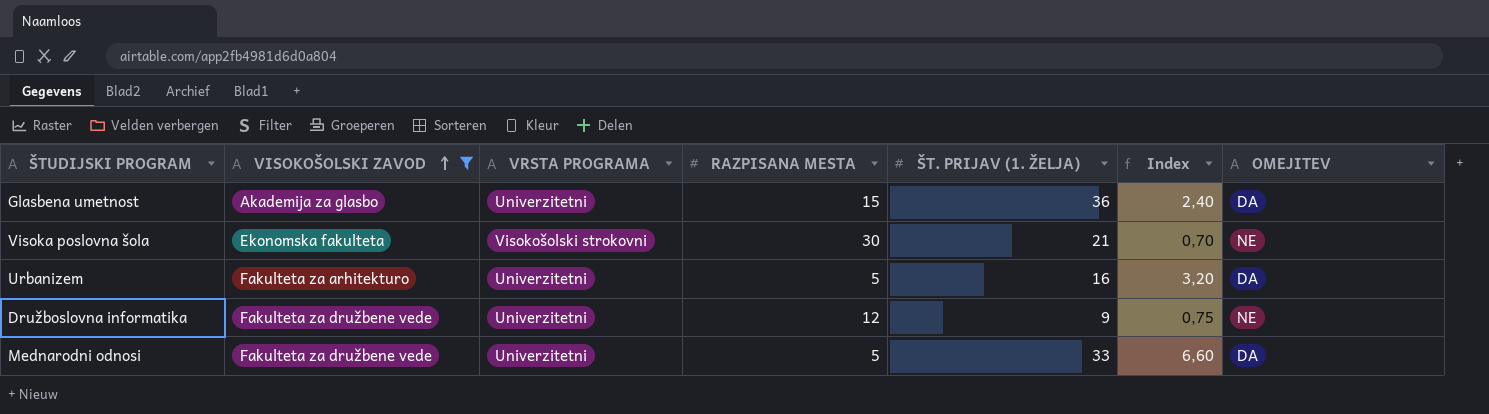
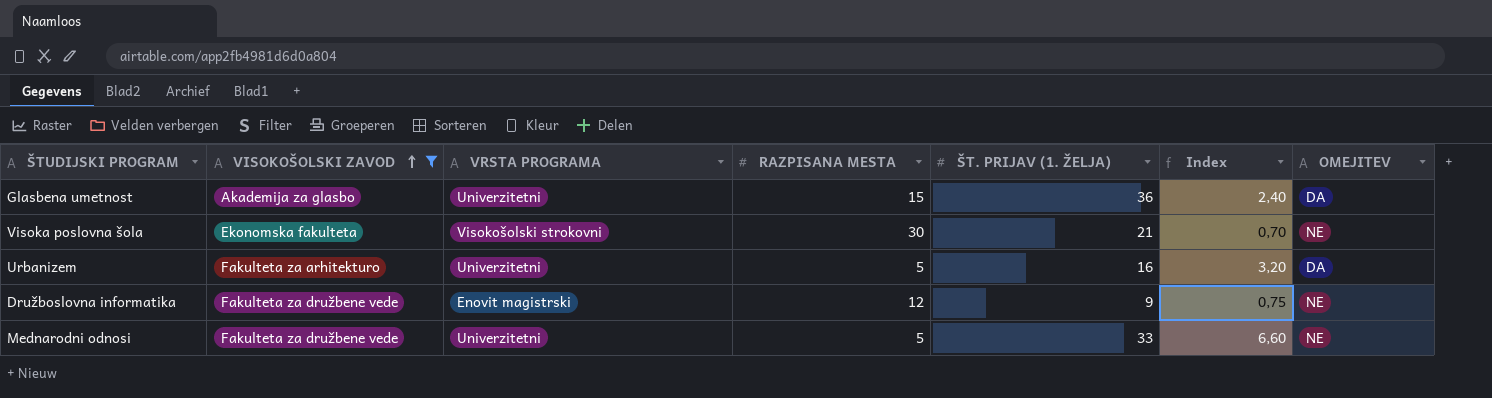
Družboslovna informatika | VRSTA PROGRAMA: Univerzitetni -> Enovit magistrski
Mednarodni odnosi | OMEJITEV: DA -> NE

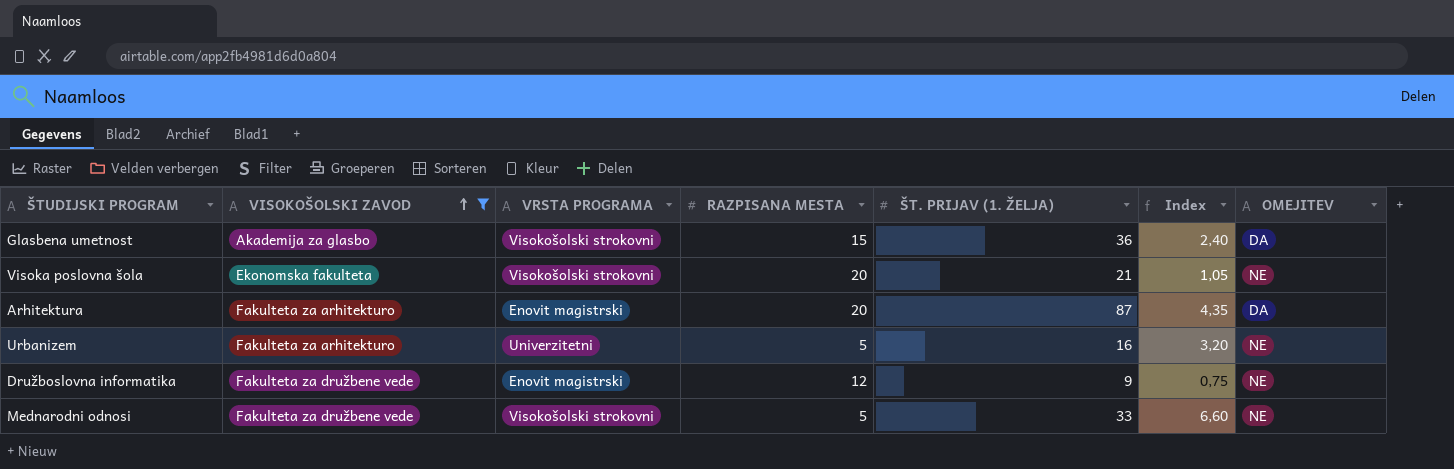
Glasbena umetnost | VRSTA PROGRAMA: Univerzitetni -> Visokošolski strokovni
Visoka poslovna šola | RAZPISANA MESTA: 30 -> 20
Visoka poslovna šola | Index: 0,70 -> 1,05
row Arhitektura: none -> Fakulteta za arhitekturo | Enovit magistrski | 20 | 87 | 4,35 | DA
Urbanizem | OMEJITEV: DA -> NE
Mednarodni odnosi | VRSTA PROGRAMA: Univerzitetni -> Visokošolski strokovni

